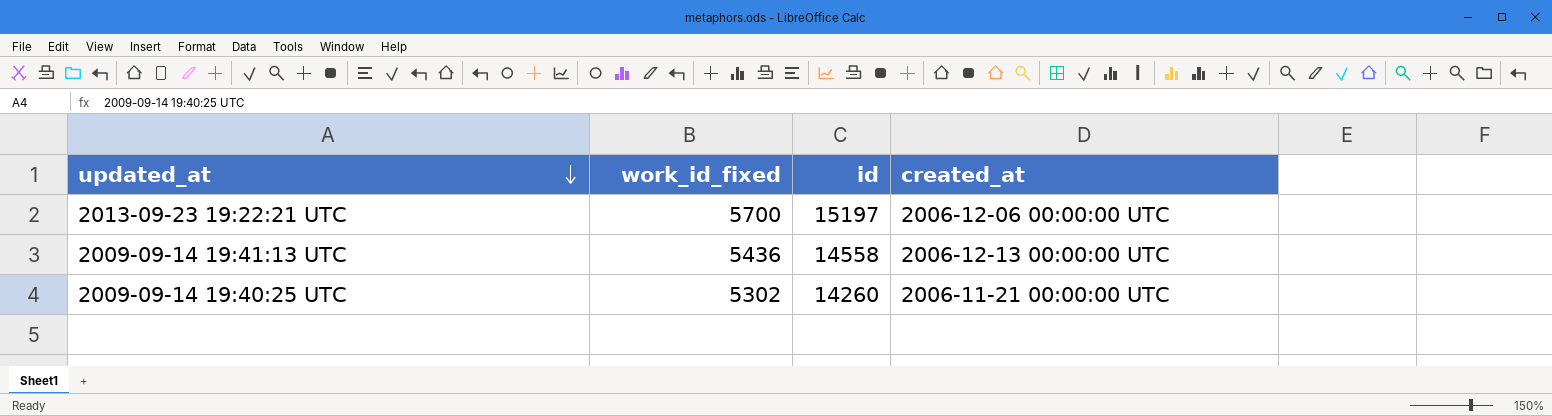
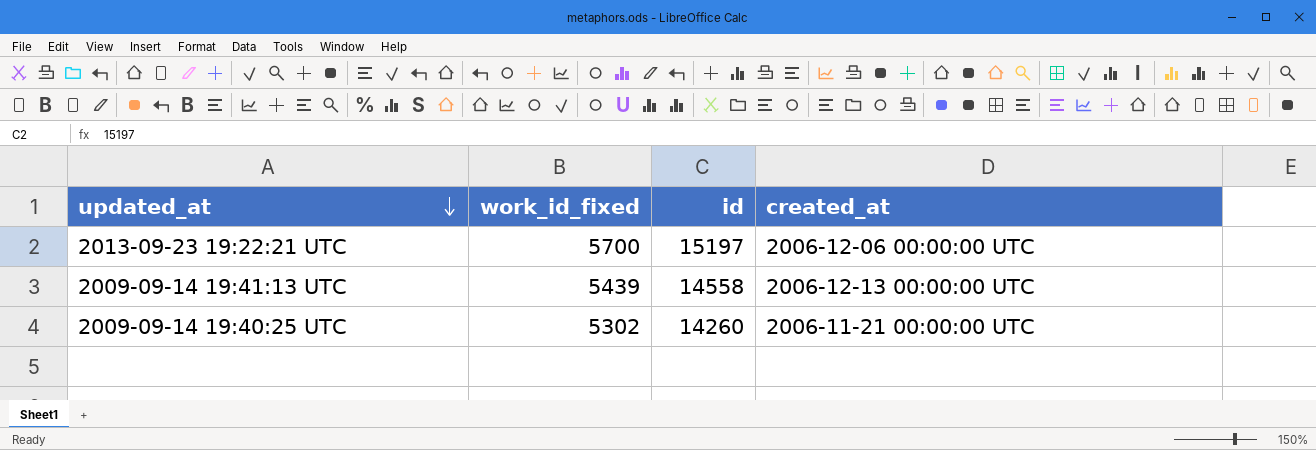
2009-09-14 19:41:13 UTC | work_id_fixed: 5436 -> 5439

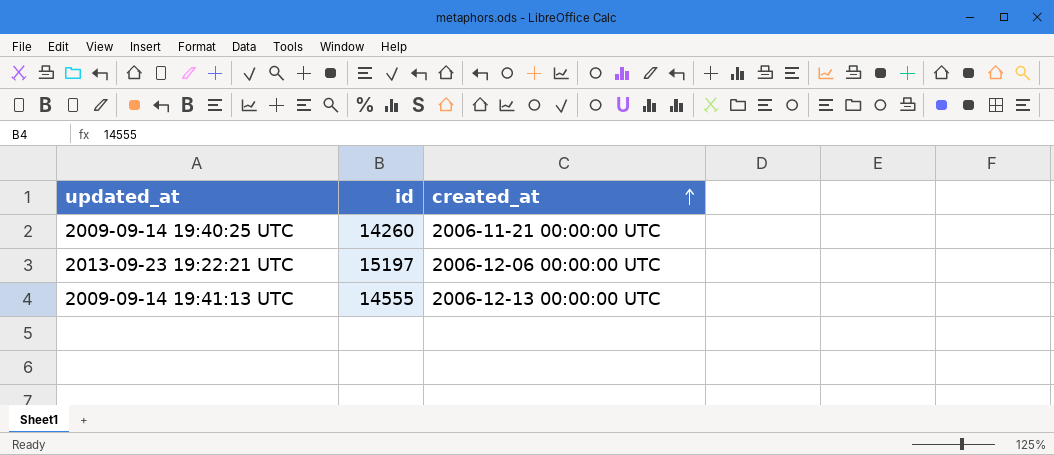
row order: updated_at descending -> created_at ascending
column work_id_fixed | position: 2 -> none
2009-09-14 19:41:13 UTC | id: 14558 -> 14555

